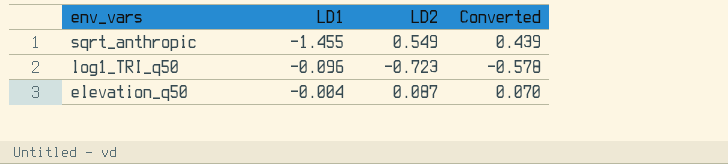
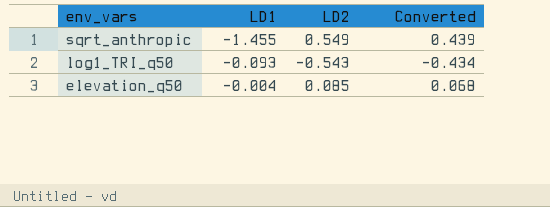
log1_TRI_q50 | LD1: -0.096 -> -0.093
log1_TRI_q50 | LD2: -0.723 -> -0.543
log1_TRI_q50 | Converted: -0.578 -> -0.434
elevation_q50 | LD2: 0.087 -> 0.085
elevation_q50 | Converted: 0.070 -> 0.068

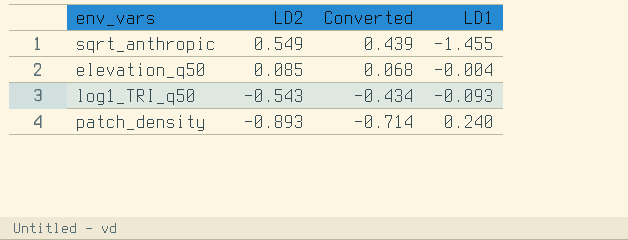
row order: env_vars descending -> LD2 descending
column LD1 | position: 2 -> 4
row patch_density: none -> -0.893 | -0.714 | 0.240

